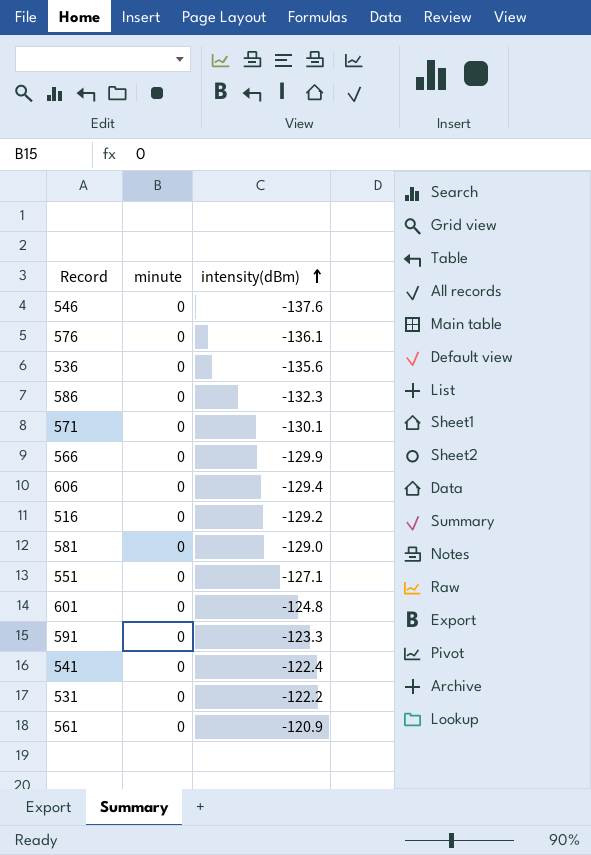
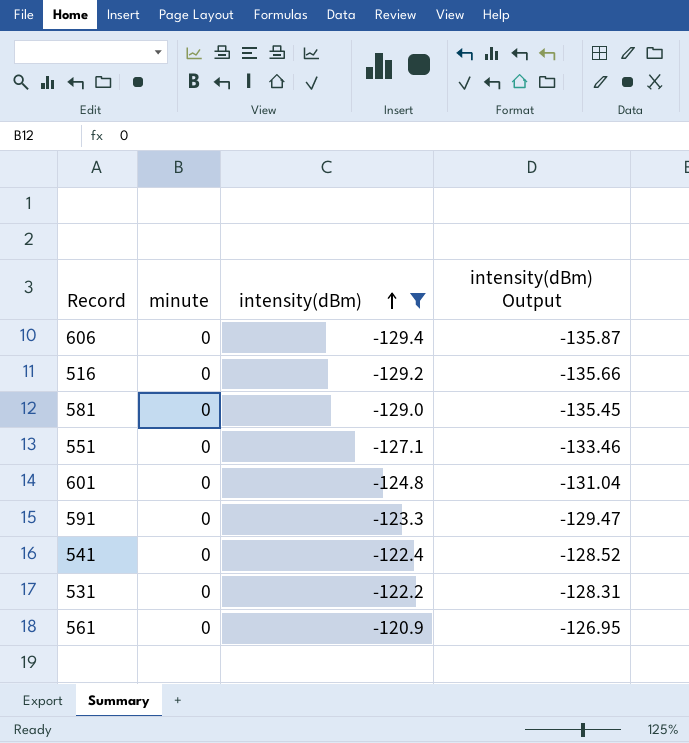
filter: none -> intensity(dBm) >= -129.4
column intensity(dBm) Output | formula: none -> [intensity(dBm)] * 1.05

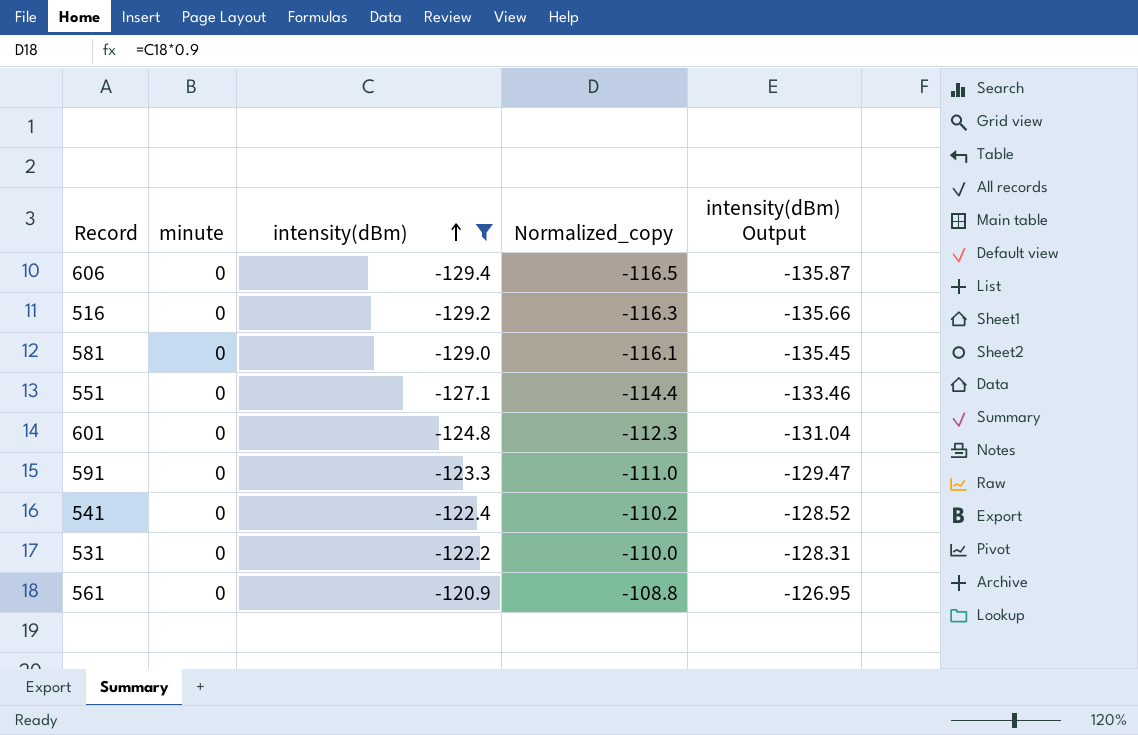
column Normalized_copy | formula: none -> [intensity(dBm)] * 0.9

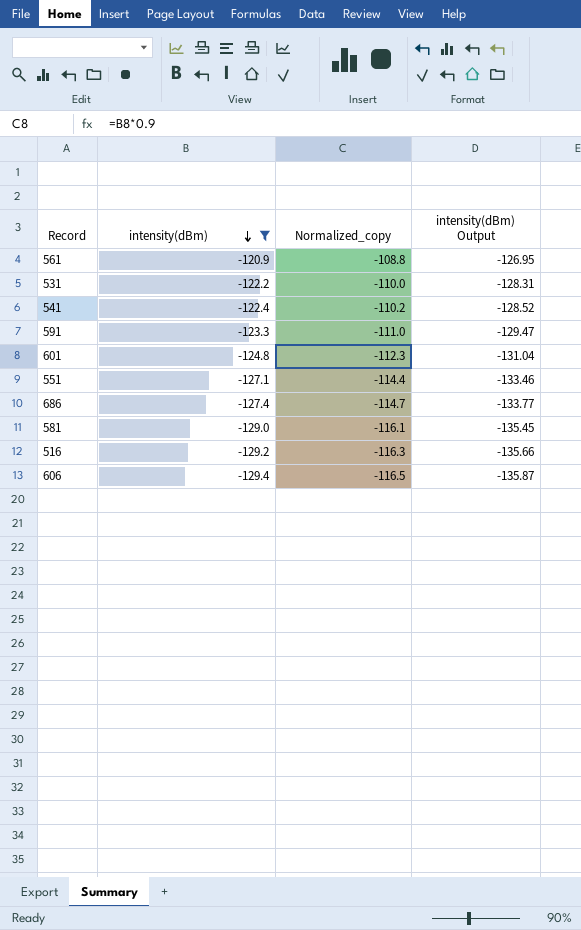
row order: intensity(dBm) ascending -> intensity(dBm) descending
column minute | position: 2 -> none
row 686: none -> -127.4 | -114.7 | -133.77

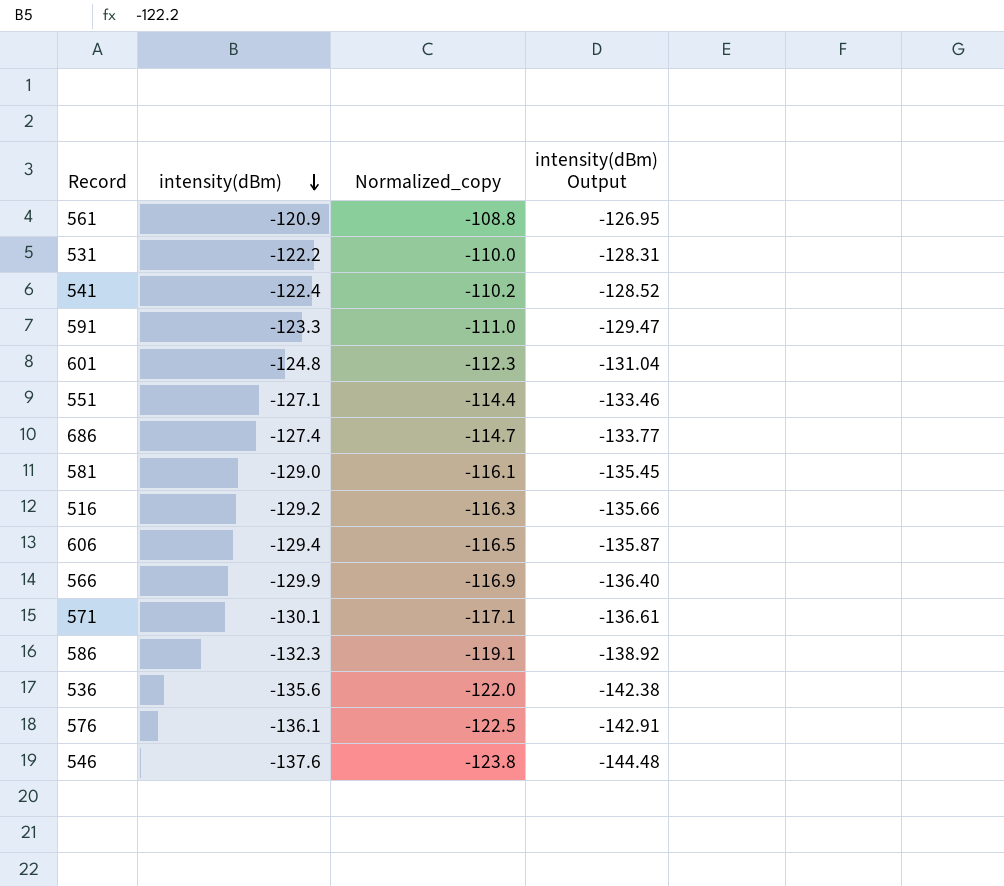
filter: intensity(dBm) >= -129.4 -> none

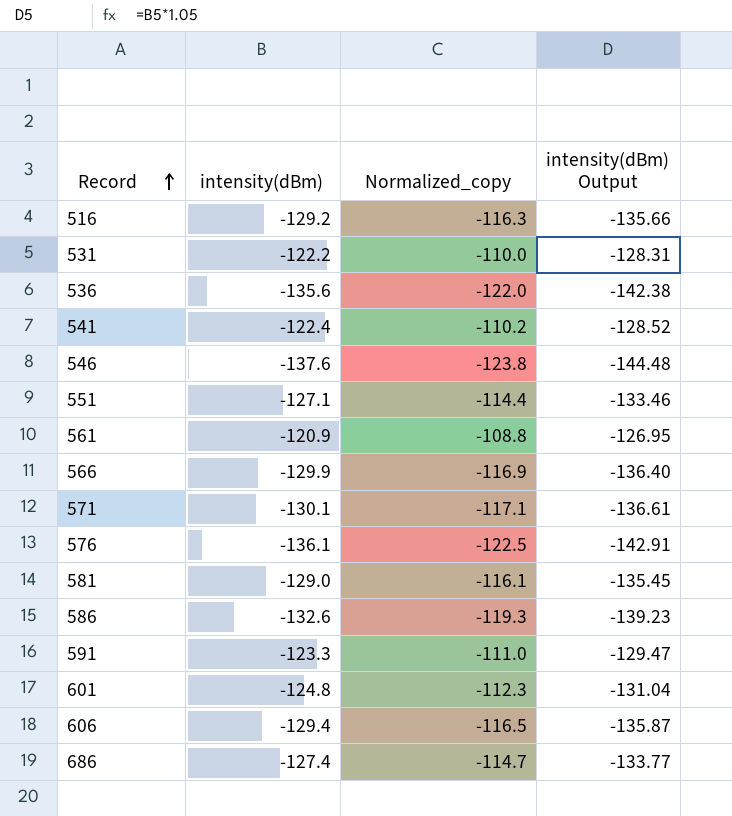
row order: intensity(dBm) descending -> Record ascending
586 | intensity(dBm): -132.3 -> -132.6
586 | Normalized_copy: -119.1 -> -119.3
586 | intensity(dBm) Output: -138.92 -> -139.23

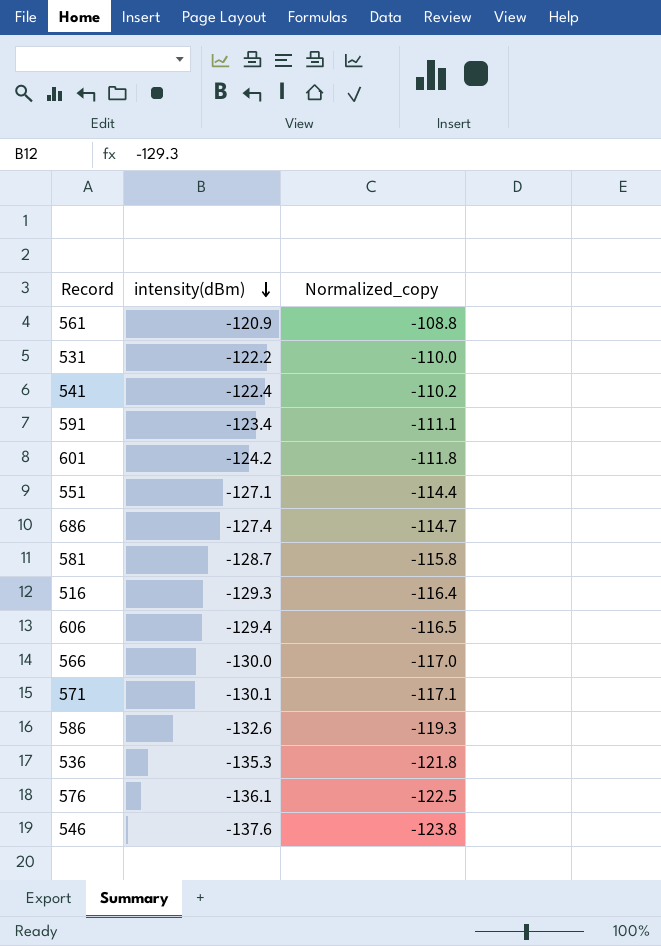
row order: Record ascending -> intensity(dBm) descending
column intensity(dBm) Output | formula: [intensity(dBm)] * 1.05 -> none
591 | intensity(dBm): -123.3 -> -123.4
591 | Normalized_copy: -111.0 -> -111.1
601 | intensity(dBm): -124.8 -> -124.2
601 | Normalized_copy: -112.3 -> -111.8
581 | intensity(dBm): -129.0 -> -128.7
581 | Normalized_copy: -116.1 -> -115.8
516 | intensity(dBm): -129.2 -> -129.3
516 | Normalized_copy: -116.3 -> -116.4
566 | intensity(dBm): -129.9 -> -130.0
566 | Normalized_copy: -116.9 -> -117.0
536 | intensity(dBm): -135.6 -> -135.3
536 | Normalized_copy: -122.0 -> -121.8

